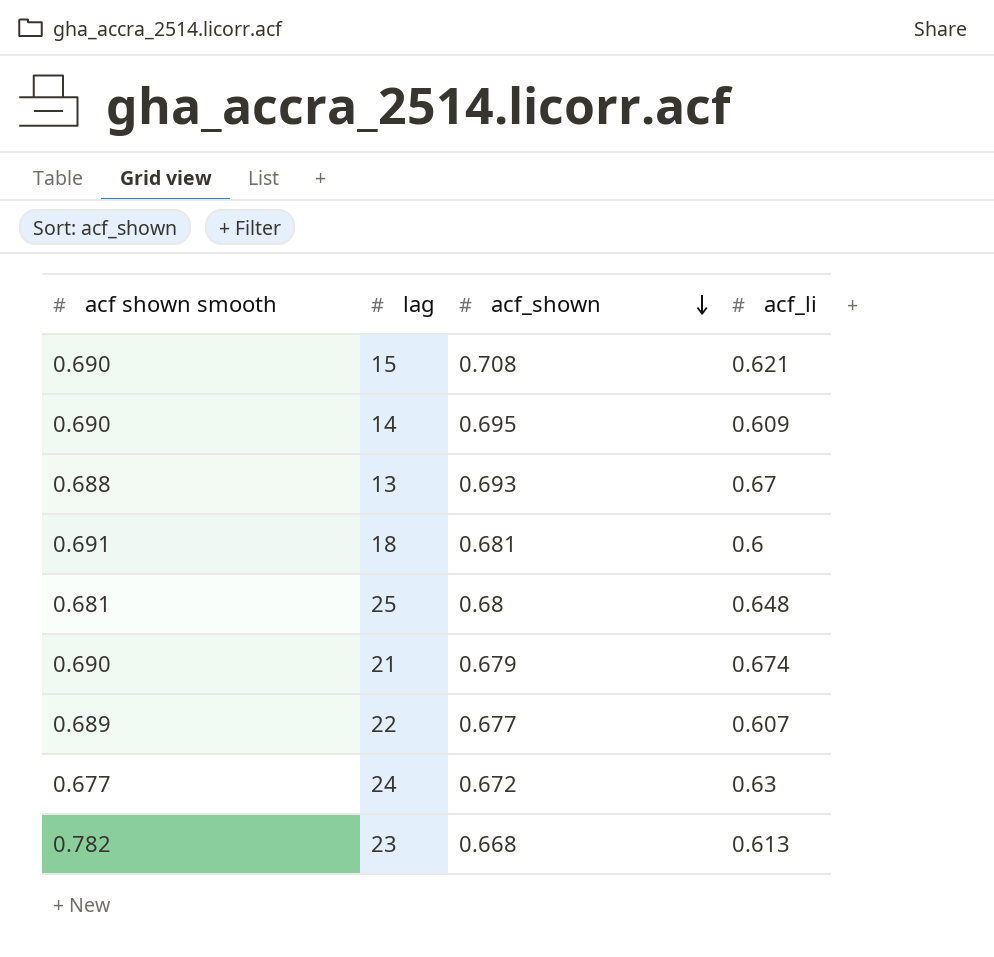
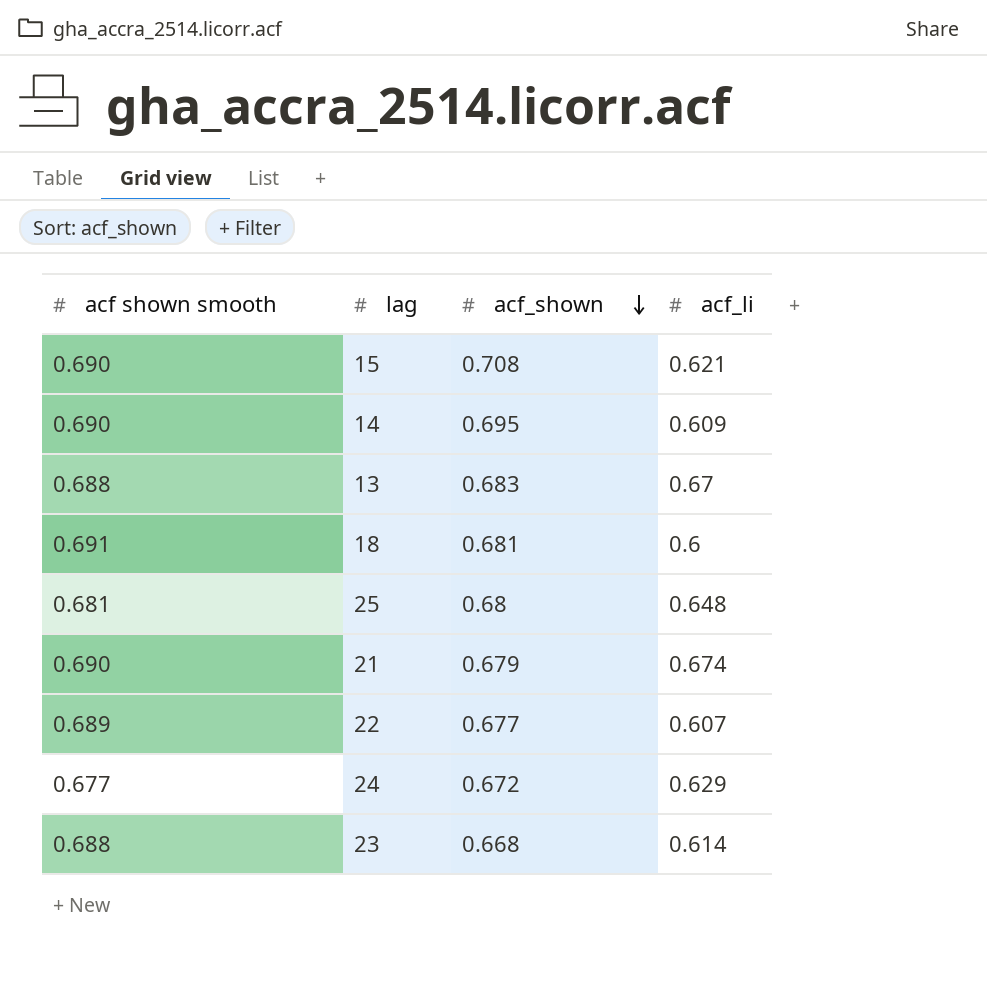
13 | acf_shown: 0.693 -> 0.683
24 | acf_li: 0.63 -> 0.629
23 | acf shown smooth: 0.782 -> 0.688
23 | acf_li: 0.613 -> 0.614

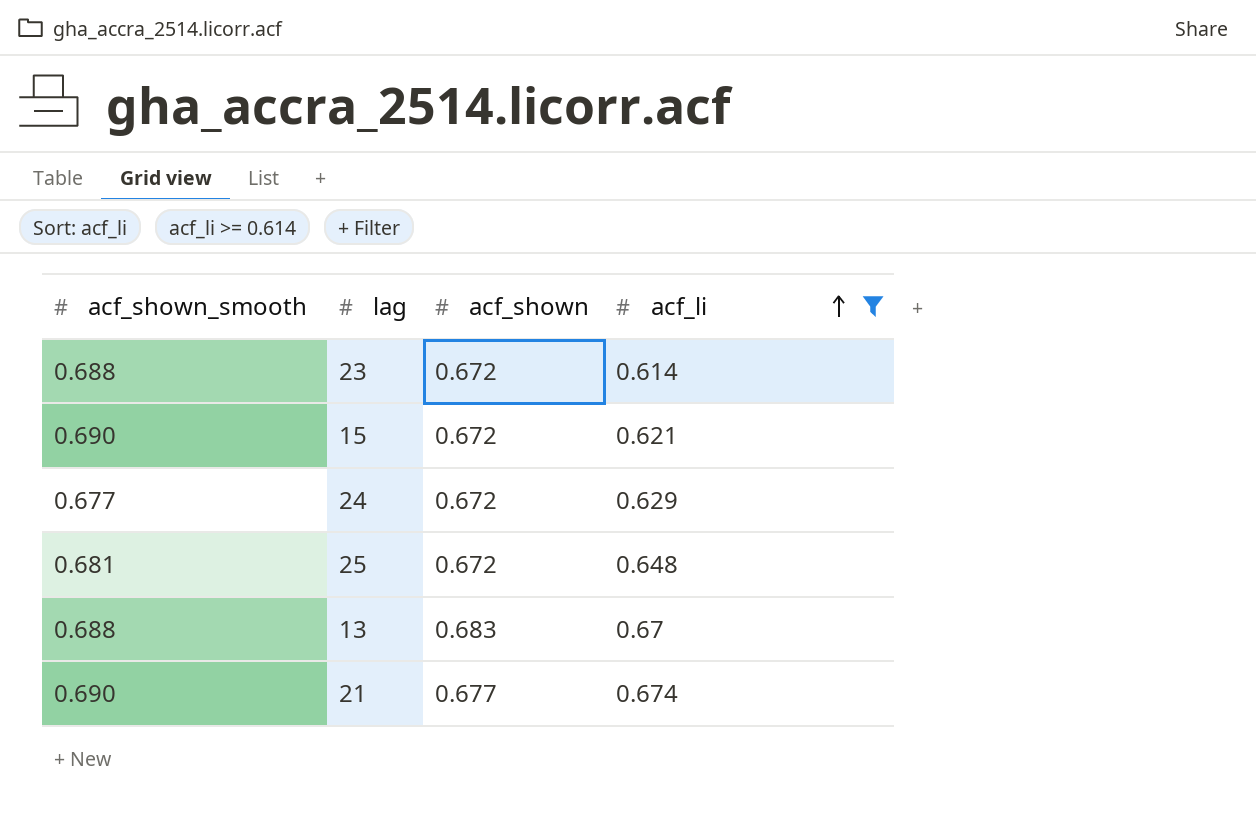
filter: none -> acf_li >= 0.614
row order: acf_shown descending -> acf_li ascending
column name: acf shown smooth -> acf_shown_smooth
23 | acf_shown: 0.668 -> 0.672
15 | acf_shown: 0.708 -> 0.672
25 | acf_shown: 0.68 -> 0.672
21 | acf_shown: 0.679 -> 0.677

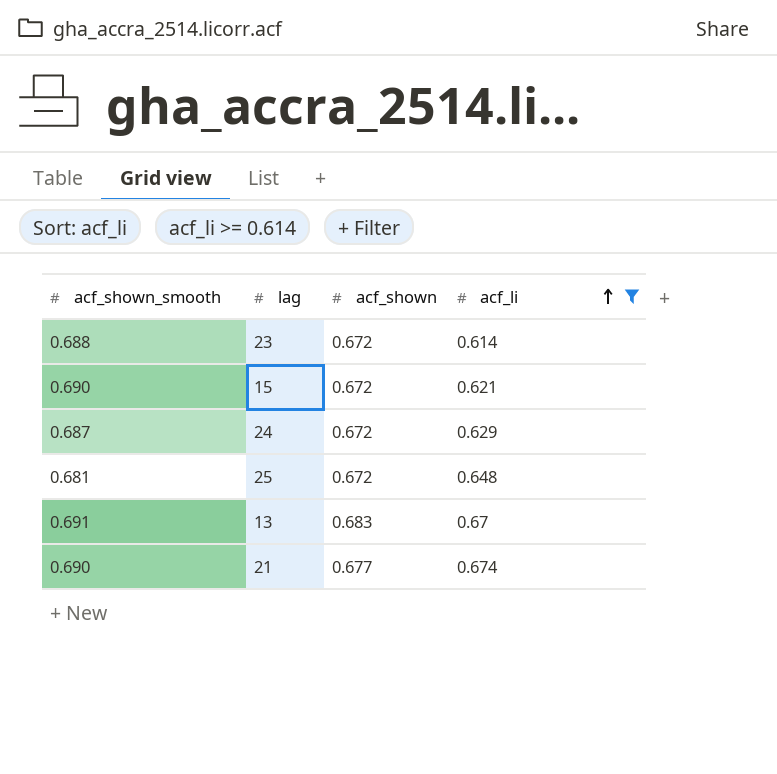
24 | acf_shown_smooth: 0.677 -> 0.687
13 | acf_shown_smooth: 0.688 -> 0.691

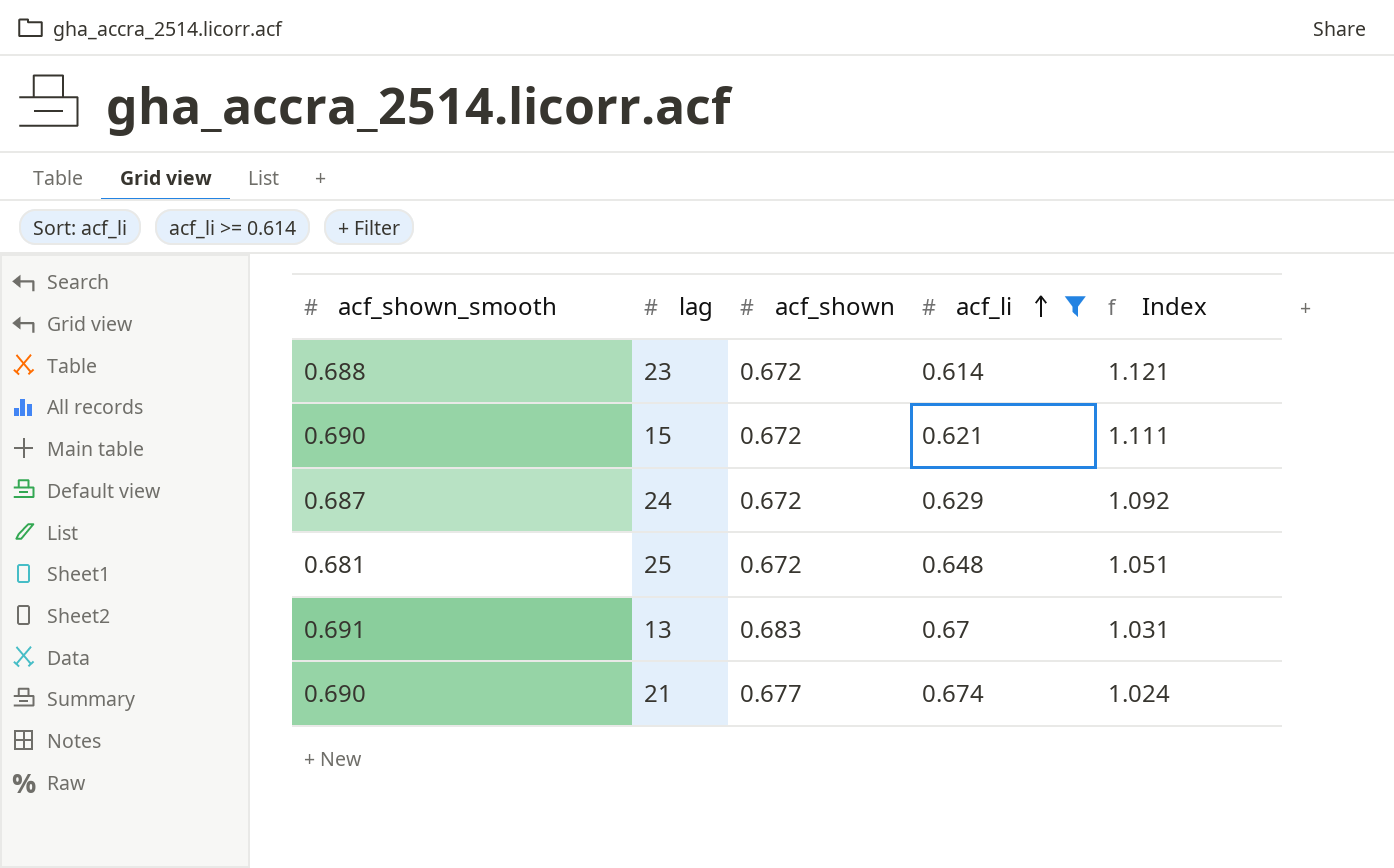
column Index | formula: none -> [acf_shown_smooth] / [acf_li]

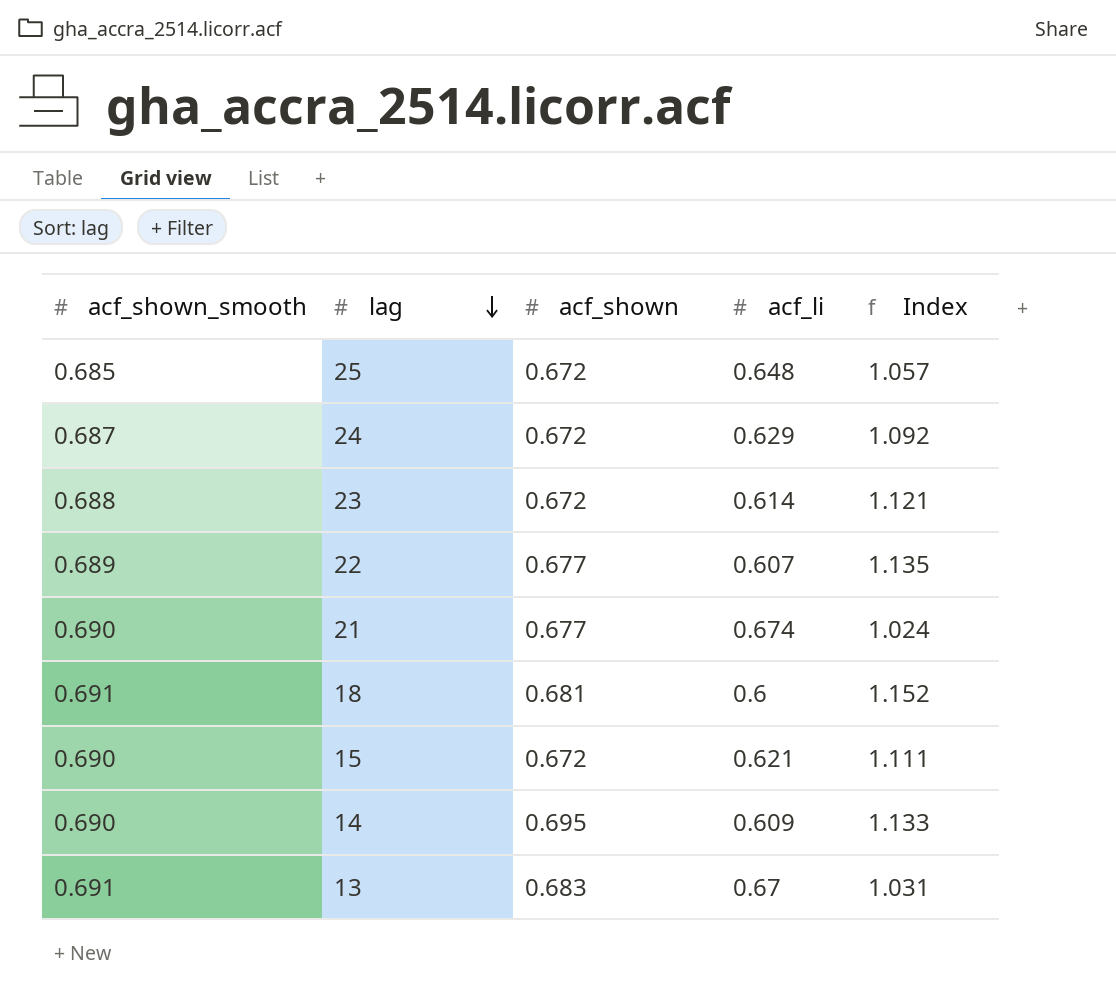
filter: acf_li >= 0.614 -> none
row order: acf_li ascending -> lag descending
25 | acf_shown_smooth: 0.681 -> 0.685
25 | Index: 1.051 -> 1.057

